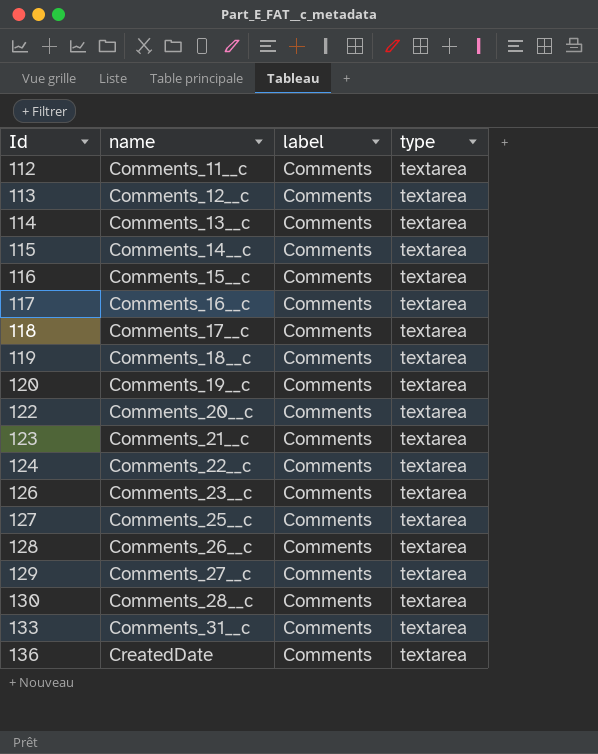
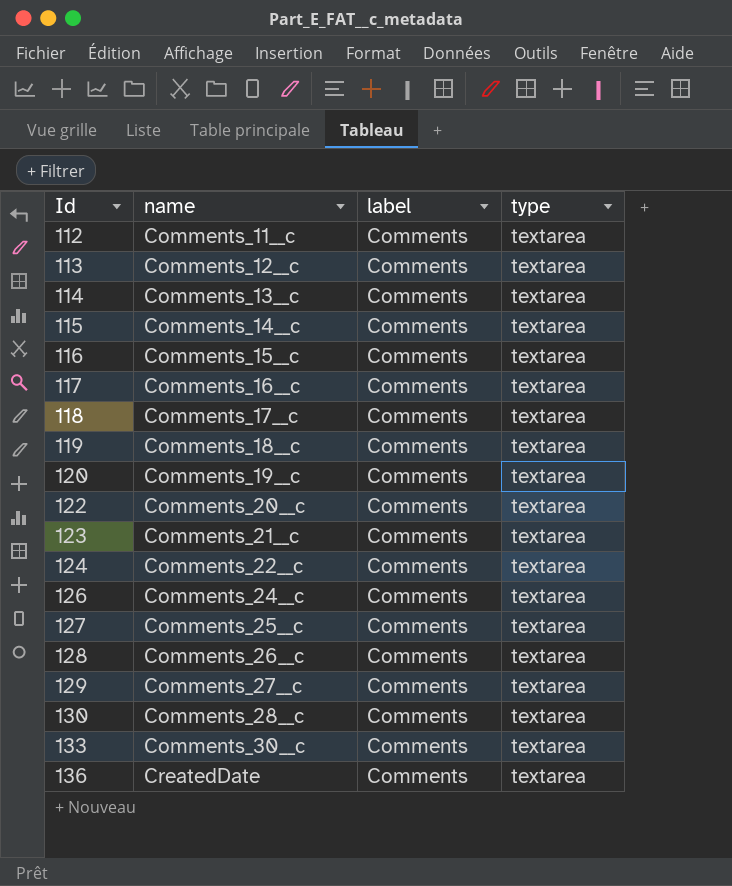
126 | name: Comments_23__c -> Comments_24__c
133 | name: Comments_31__c -> Comments_30__c

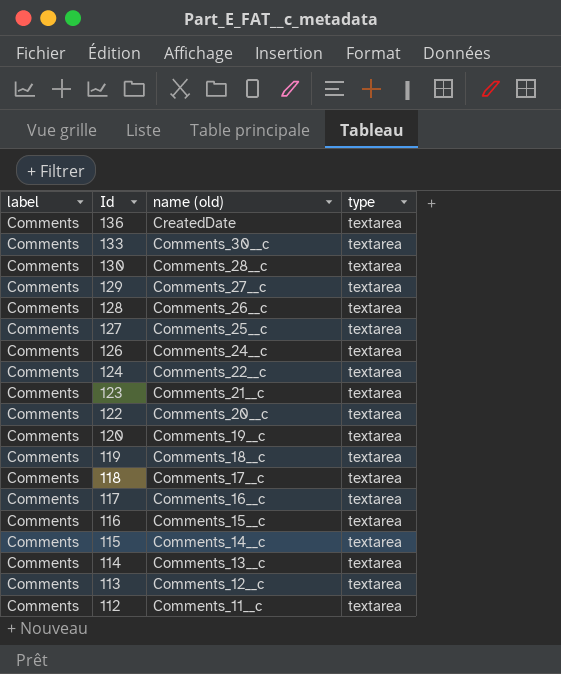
row order: Id ascending -> Id descending
column label | position: 3 -> 1
column name: name -> name (old)

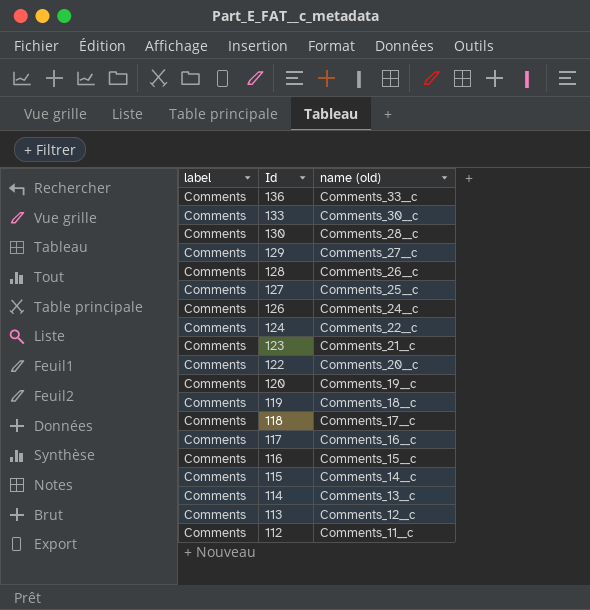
column type | position: 4 -> none
136 | name (old): CreatedDate -> Comments_33__c

